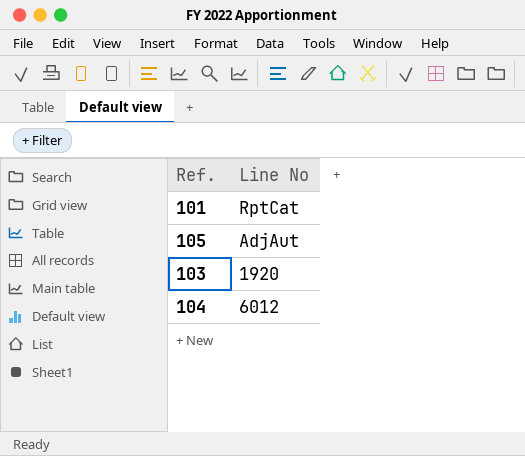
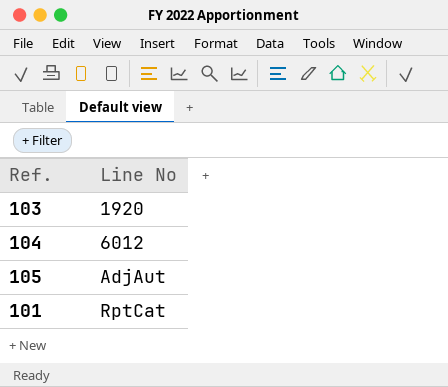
row order: none -> Line No ascending

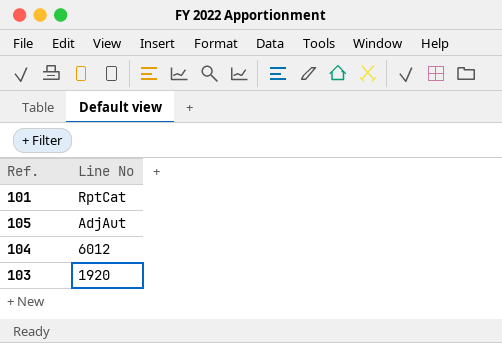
row order: Line No ascending -> Line No descending

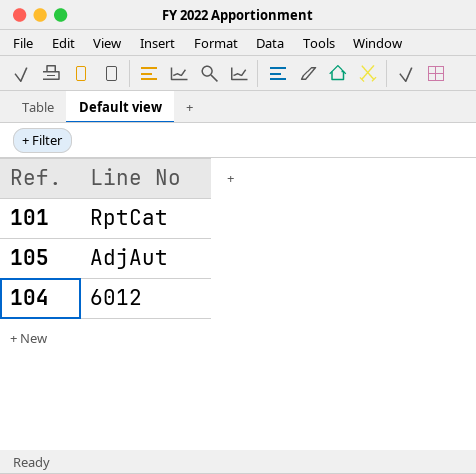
row 103: 1920 -> none

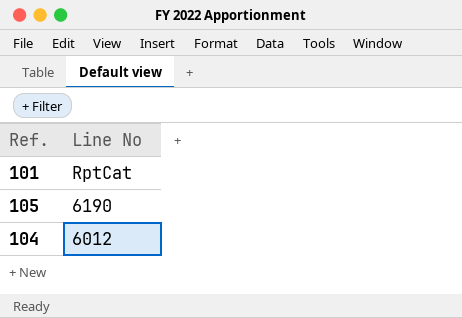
105 | Line No: AdjAut -> 6190

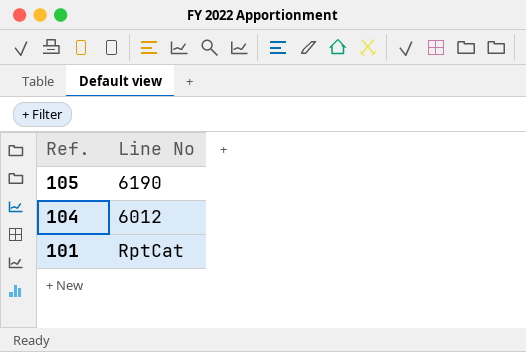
row order: Line No descending -> Ref. descending

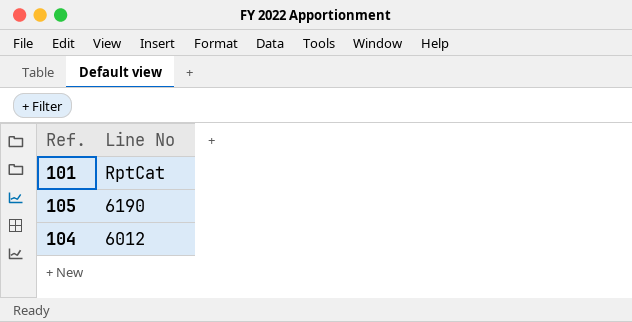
row order: Ref. descending -> Line No descending

